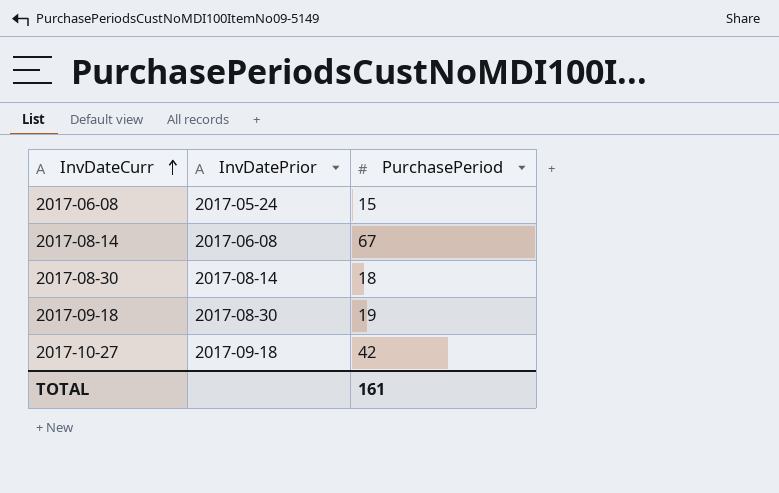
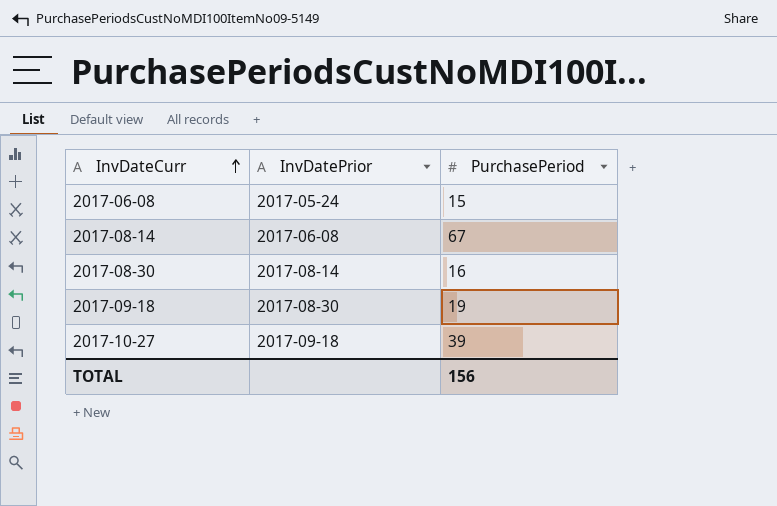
2017-08-30 | PurchasePeriod: 18 -> 16
2017-10-27 | PurchasePeriod: 42 -> 39
TOTAL | PurchasePeriod: 161 -> 156

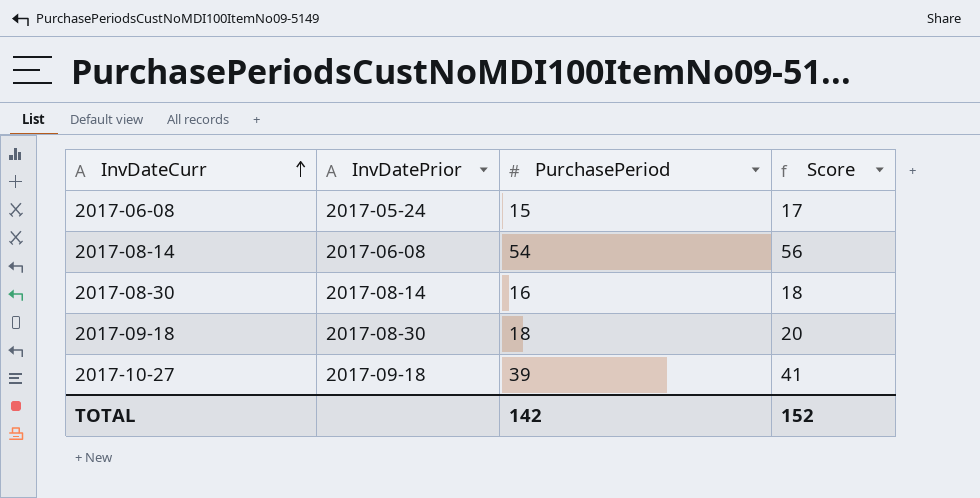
column Score | formula: none -> [PurchasePeriod] + 2
2017-08-14 | PurchasePeriod: 67 -> 54
2017-09-18 | PurchasePeriod: 19 -> 18
TOTAL | PurchasePeriod: 156 -> 142

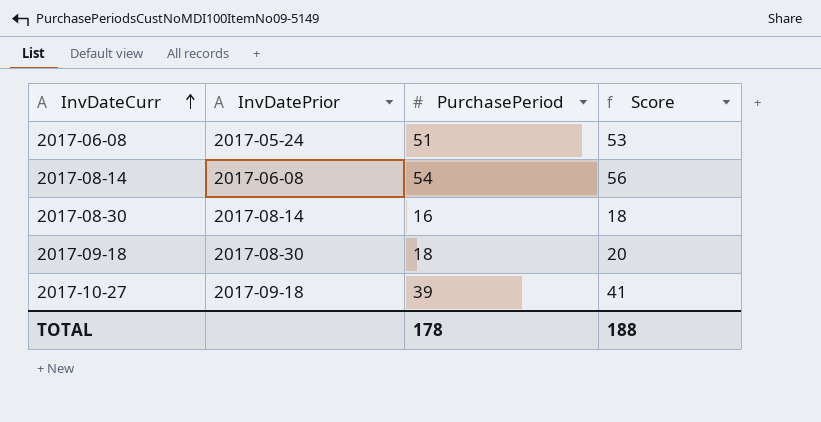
2017-06-08 | PurchasePeriod: 15 -> 51
2017-06-08 | Score: 17 -> 53
TOTAL | PurchasePeriod: 142 -> 178
TOTAL | Score: 152 -> 188

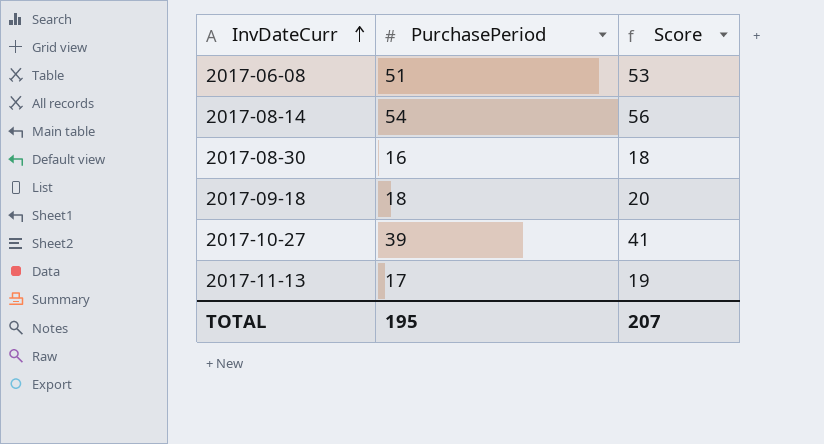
column InvDatePrior | position: 2 -> none
row 2017-11-13: none -> 17 | 19
TOTAL | PurchasePeriod: 178 -> 195
TOTAL | Score: 188 -> 207

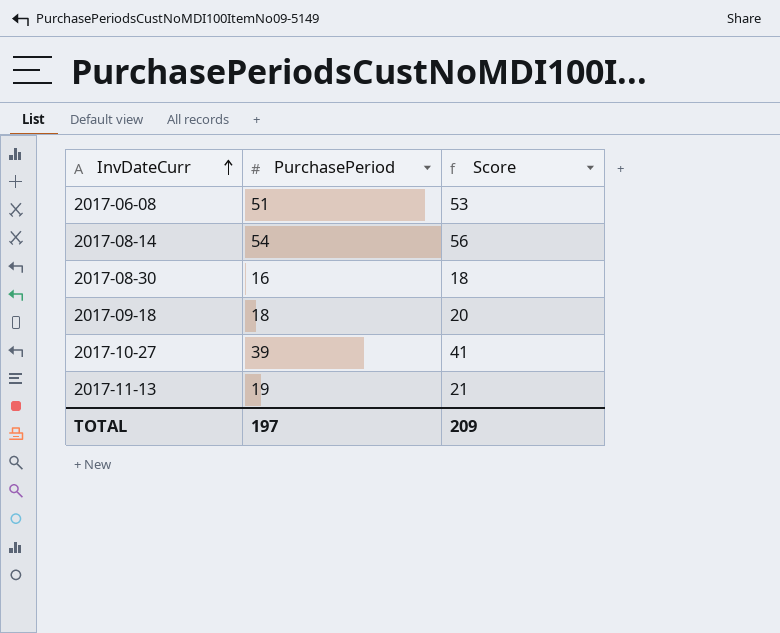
2017-11-13 | PurchasePeriod: 17 -> 19
2017-11-13 | Score: 19 -> 21
TOTAL | PurchasePeriod: 195 -> 197
TOTAL | Score: 207 -> 209

